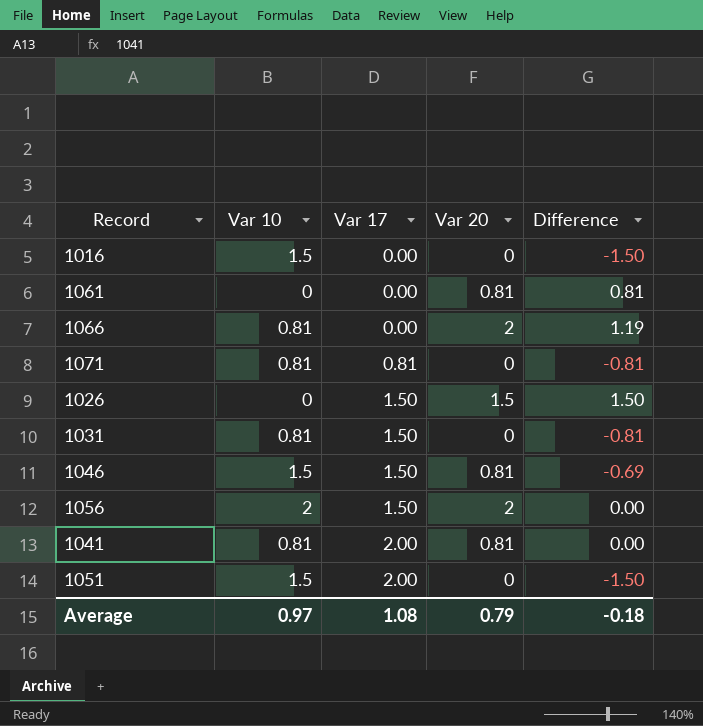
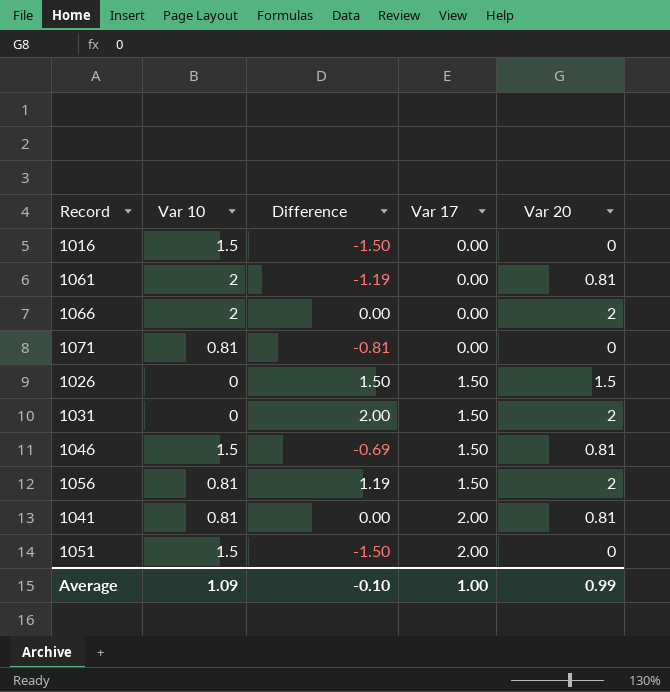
column Difference | position: 5 -> 3
1061 | Var 10: 0 -> 2
1061 | Difference: 0.81 -> -1.19
1066 | Var 10: 0.81 -> 2
1066 | Difference: 1.19 -> 0.00
1071 | Var 17: 0.81 -> 0.00
1031 | Var 10: 0.81 -> 0
1031 | Difference: -0.81 -> 2.00
1031 | Var 20: 0 -> 2
1056 | Var 10: 2 -> 0.81
1056 | Difference: 0.00 -> 1.19
Average | Var 10: 0.97 -> 1.09
Average | Difference: -0.18 -> -0.10
Average | Var 17: 1.08 -> 1.00
Average | Var 20: 0.79 -> 0.99

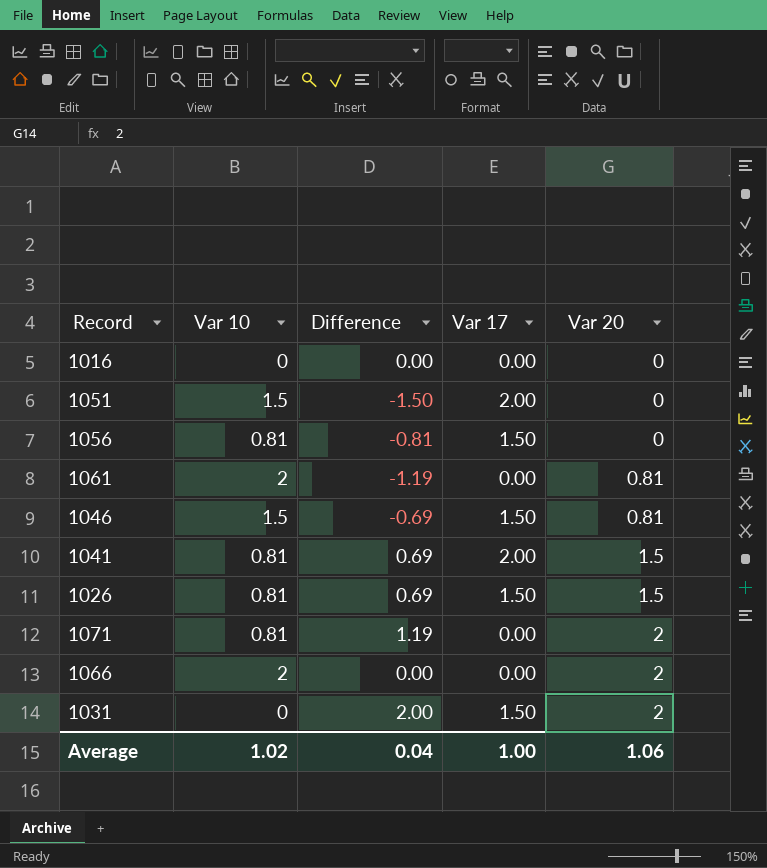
row order: Var 17 ascending -> Var 20 ascending
1016 | Var 10: 1.5 -> 0
1016 | Difference: -1.50 -> 0.00
1056 | Difference: 1.19 -> -0.81
1056 | Var 20: 2 -> 0
1041 | Difference: 0.00 -> 0.69
1041 | Var 20: 0.81 -> 1.5
1026 | Var 10: 0 -> 0.81
1026 | Difference: 1.50 -> 0.69
1071 | Difference: -0.81 -> 1.19
1071 | Var 20: 0 -> 2
Average | Var 10: 1.09 -> 1.02
Average | Difference: -0.10 -> 0.04
Average | Var 20: 0.99 -> 1.06

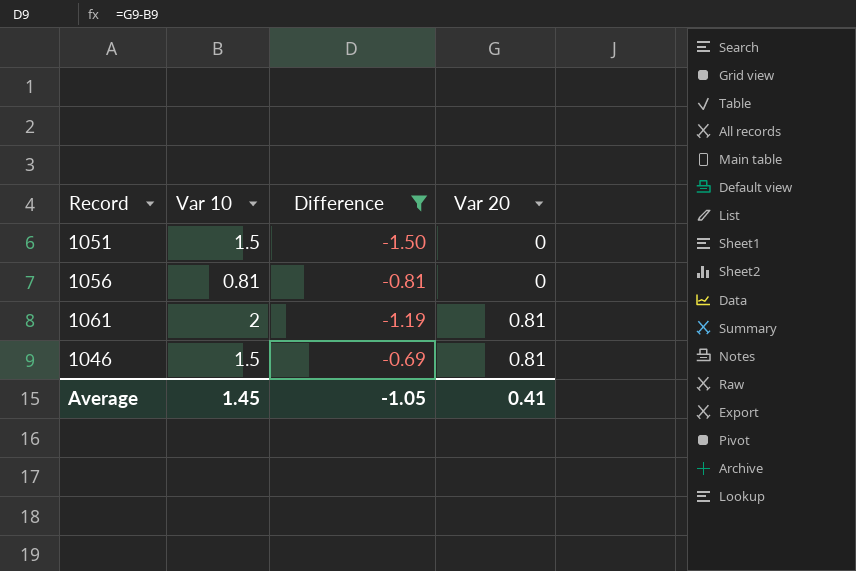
filter: none -> Difference <= -0.69
column Var 17 | position: 4 -> none
Average | Var 10: 1.02 -> 1.45
Average | Difference: 0.04 -> -1.05
Average | Var 20: 1.06 -> 0.41

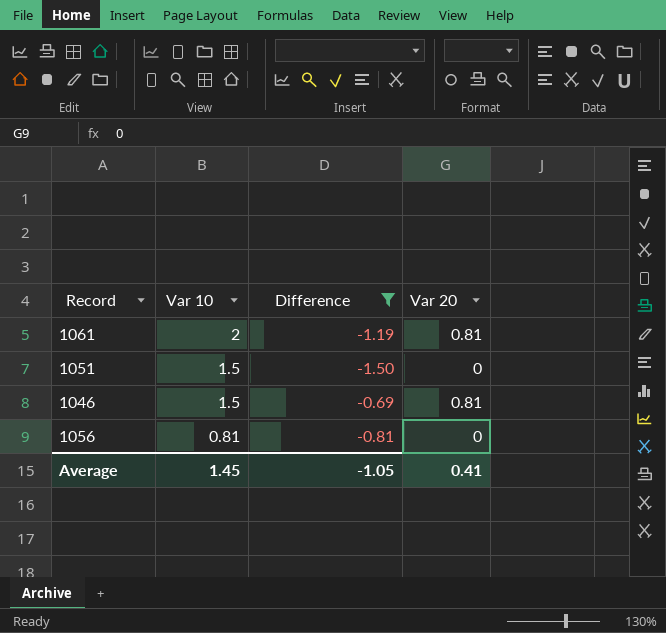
row order: Var 20 ascending -> Var 10 descending

